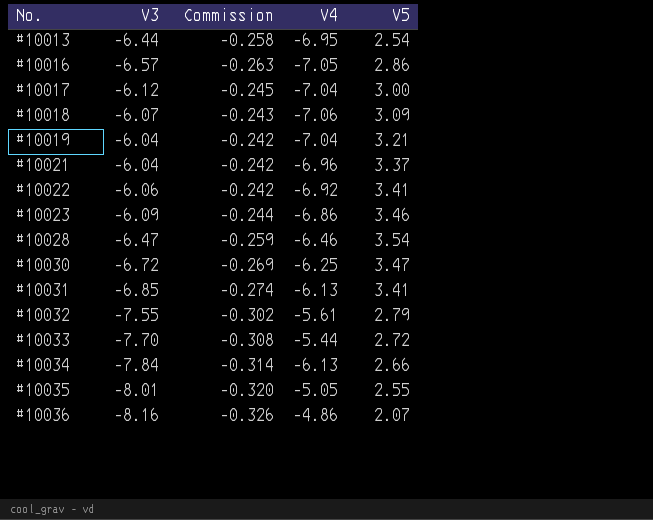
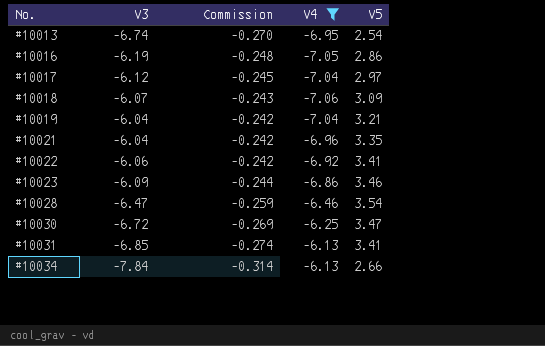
filter: none -> V4 <= -6.13
#10013 | V3: -6.44 -> -6.74
#10013 | Commission: -0.258 -> -0.270
#10016 | V3: -6.57 -> -6.19
#10016 | Commission: -0.263 -> -0.248
#10017 | V5: 3.00 -> 2.97
#10021 | V5: 3.37 -> 3.35

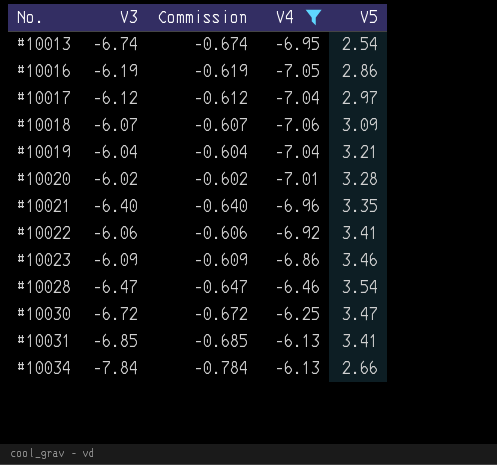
column Commission | formula: [V3] * 0.04 -> [V3] * 0.1
row #10020: none -> -6.02 | -0.602 | -7.01 | 3.28
#10021 | V3: -6.04 -> -6.40

